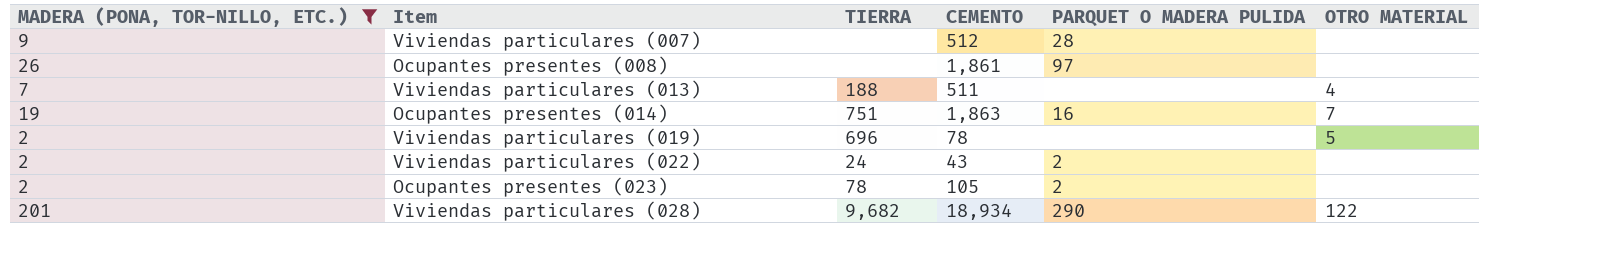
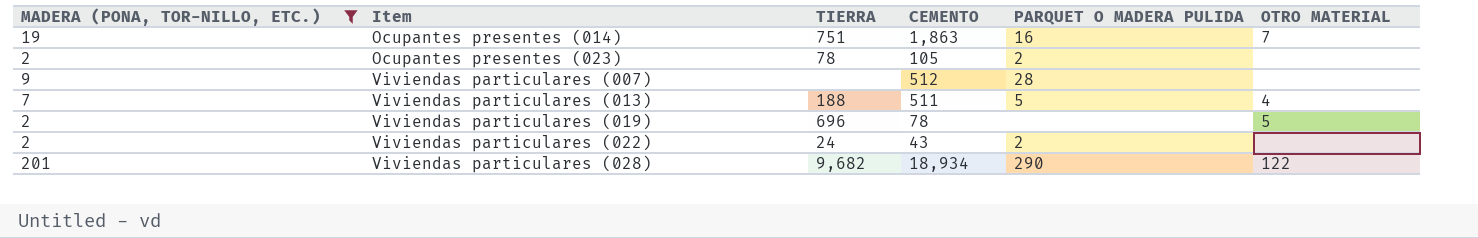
row order: none -> Item ascending
row Ocupantes presentes (008): 26 | none | 1,861 | 97 | none -> none
Viviendas particulares (013) | PARQUET O MADERA PULIDA: none -> 5

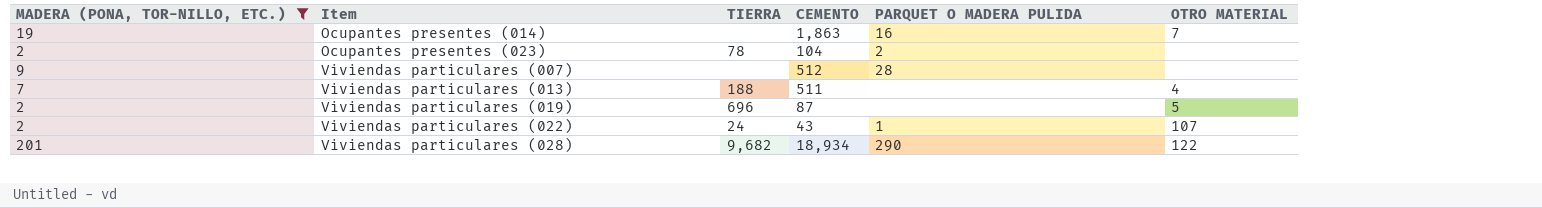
Ocupantes presentes (014) | TIERRA: 751 -> none
Ocupantes presentes (023) | CEMENTO: 105 -> 104
Viviendas particulares (013) | PARQUET O MADERA PULIDA: 5 -> none
Viviendas particulares (019) | CEMENTO: 78 -> 87
Viviendas particulares (022) | PARQUET O MADERA PULIDA: 2 -> 1
Viviendas particulares (022) | OTRO MATERIAL: none -> 107

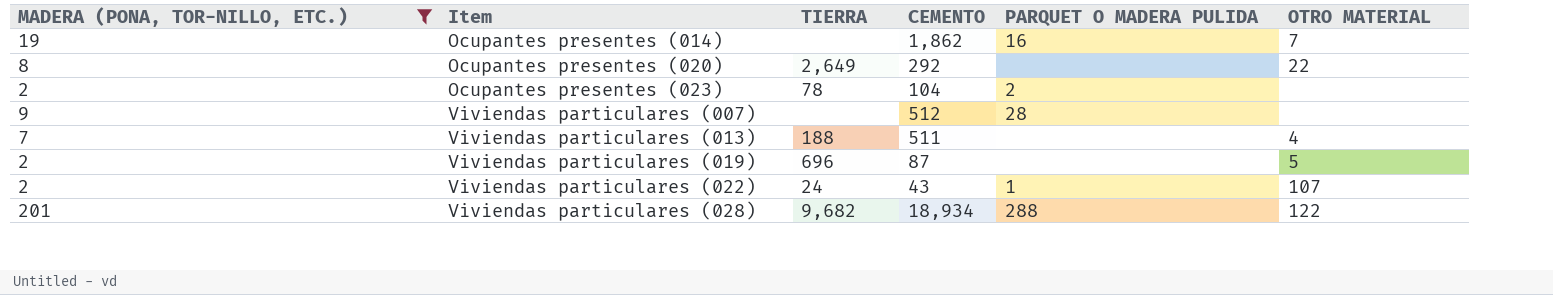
Ocupantes presentes (014) | CEMENTO: 1,863 -> 1,862
row Ocupantes presentes (020): none -> 8 | 2,649 | 292 | none | 22
Viviendas particulares (028) | PARQUET O MADERA PULIDA: 290 -> 288

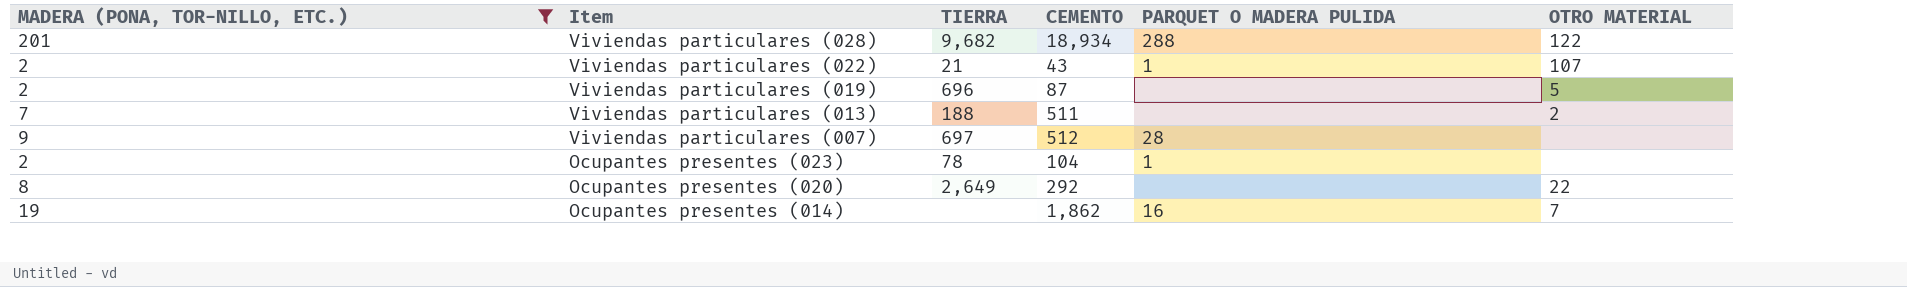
row order: Item ascending -> Item descending
Viviendas particulares (022) | TIERRA: 24 -> 21
Viviendas particulares (013) | OTRO MATERIAL: 4 -> 2
Viviendas particulares (007) | TIERRA: none -> 697
Ocupantes presentes (023) | PARQUET O MADERA PULIDA: 2 -> 1

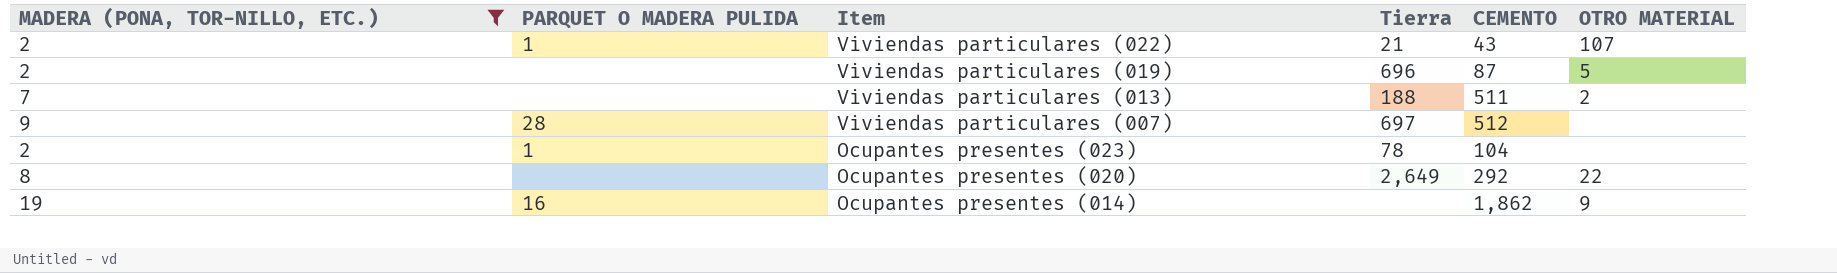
column PARQUET O MADERA PULIDA | position: 5 -> 2
column name: TIERRA -> Tierra
row Viviendas particulares (028): 201 | 9,682 | 18,934 | 288 | 122 -> none
Ocupantes presentes (014) | OTRO MATERIAL: 7 -> 9

